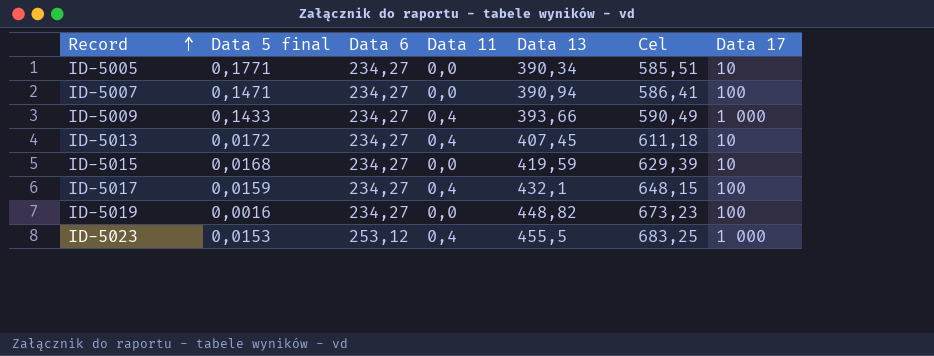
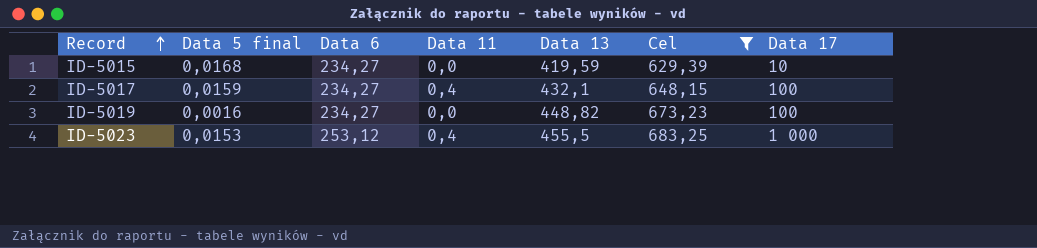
filter: none -> Cel >= 629,39

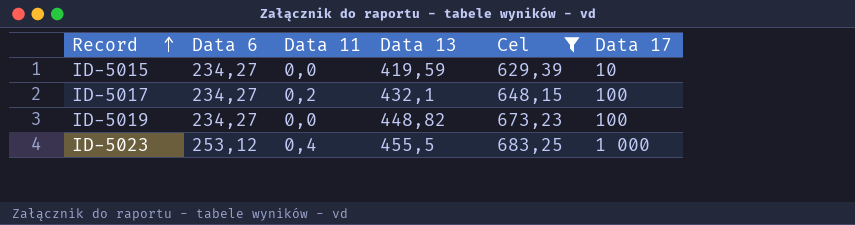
column Data 5 final | position: 2 -> none
ID-5017 | Data 11: 0,4 -> 0,2

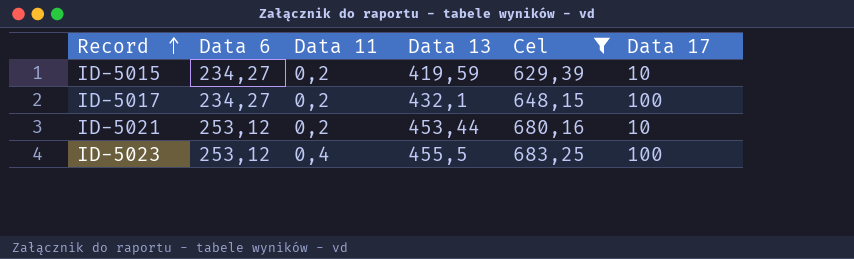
row ID-5019: 234,27 | 0,0 | 448,82 | 673,23 | 100 -> none
ID-5015 | Data 11: 0,0 -> 0,2
row ID-5021: none -> 253,12 | 0,2 | 453,44 | 680,16 | 10
ID-5023 | Data 17: 1 000 -> 100

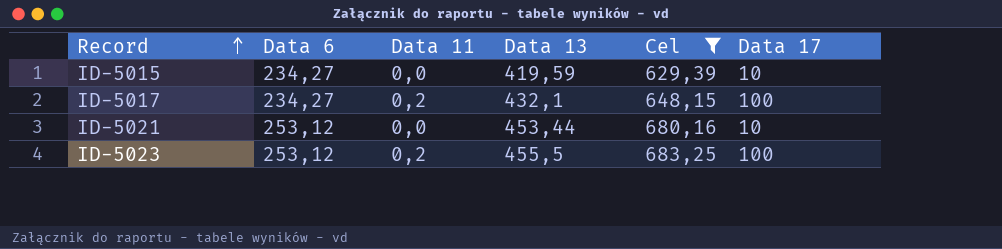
ID-5015 | Data 11: 0,2 -> 0,0
ID-5021 | Data 11: 0,2 -> 0,0
ID-5023 | Data 11: 0,4 -> 0,2

